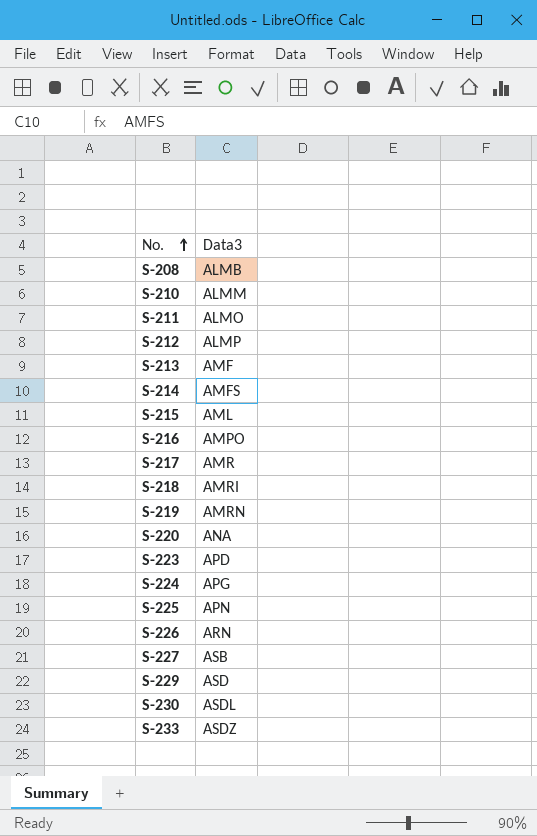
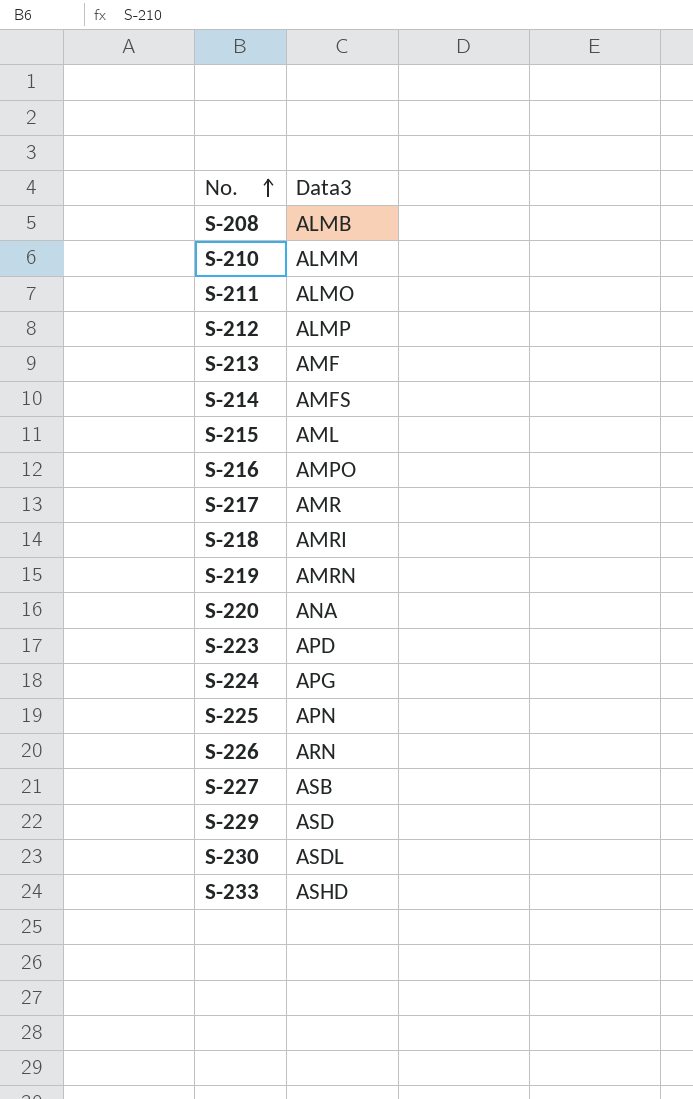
S-233 | Data3: ASDZ -> ASHD

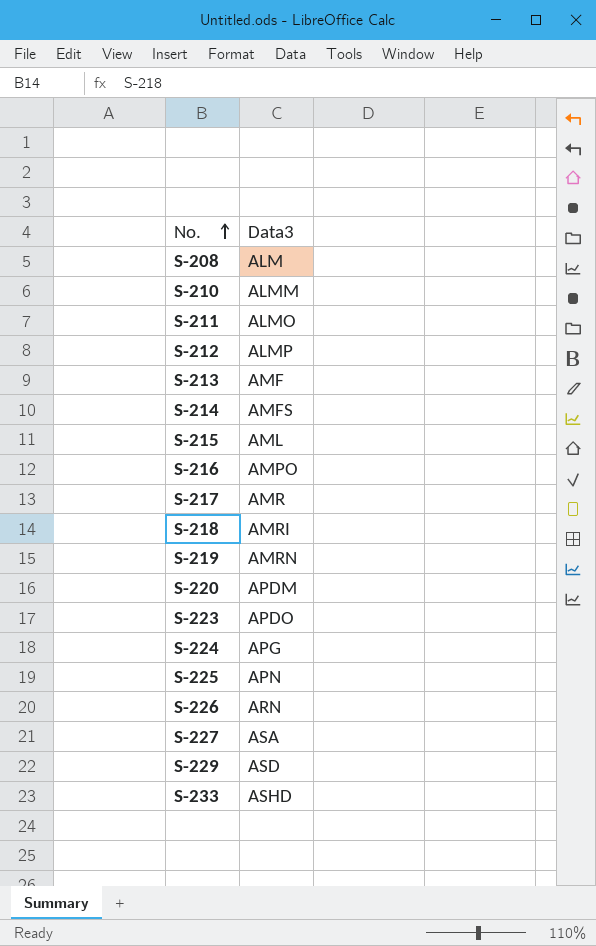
row S-230: ASDL -> none
S-208 | Data3: ALMB -> ALM
S-220 | Data3: ANA -> APDM
S-223 | Data3: APD -> APDO
S-227 | Data3: ASB -> ASA

